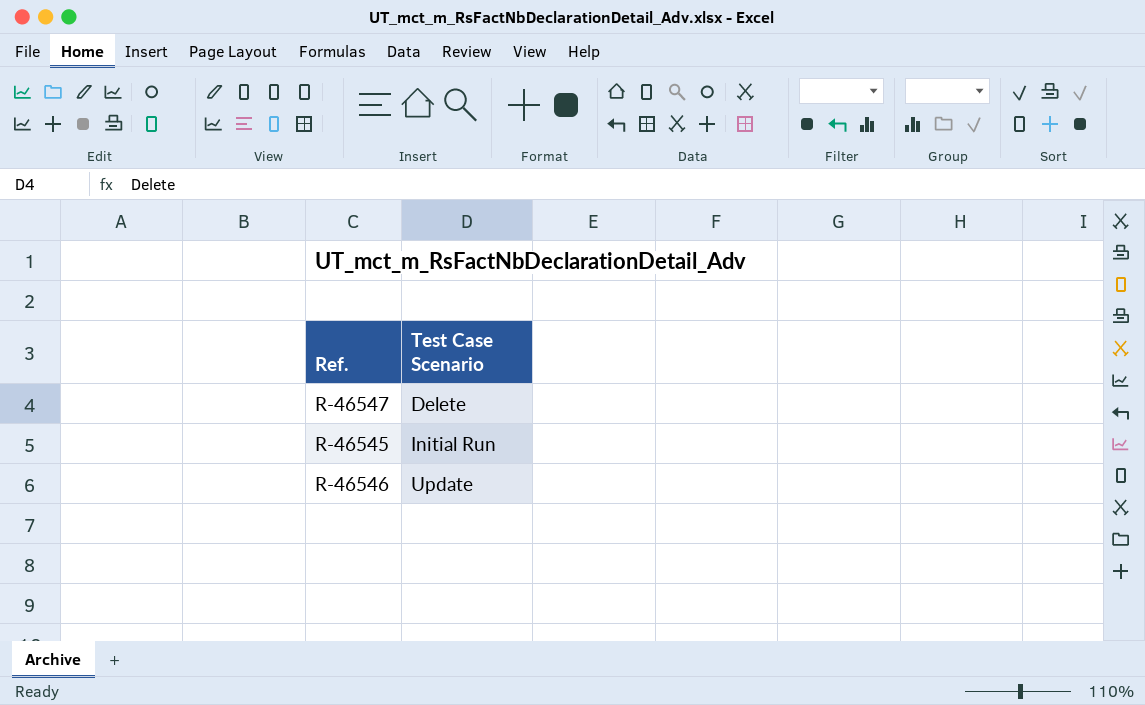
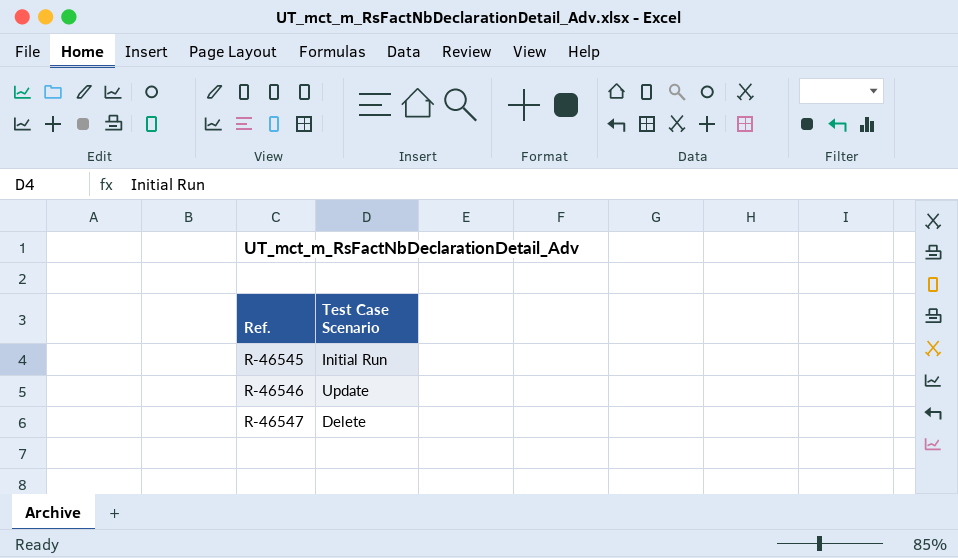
row order: Test Case Scenario ascending -> Ref. ascending

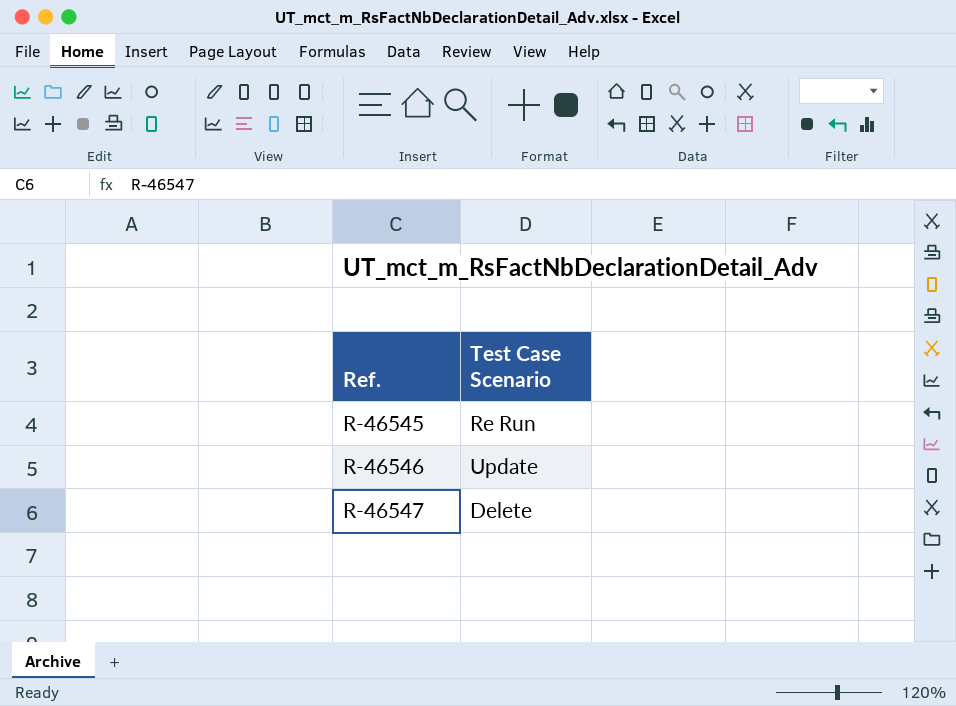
R-46545 | Test Case Scenario: Initial Run -> Re Run

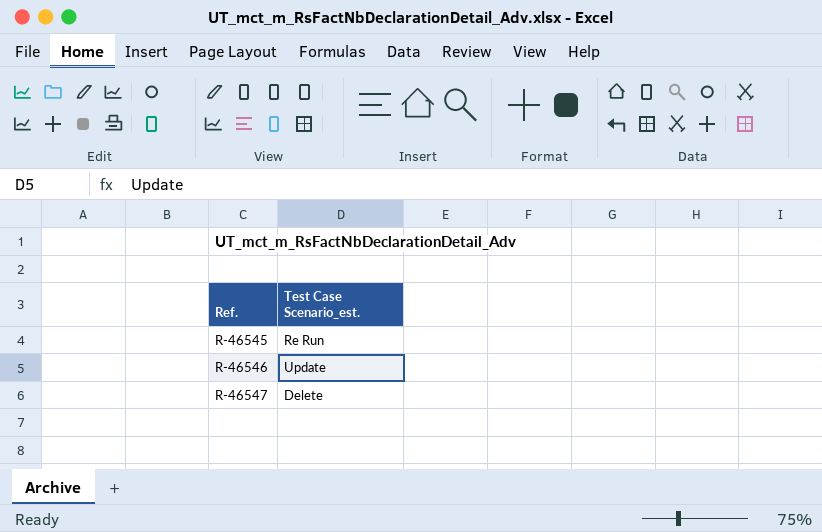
column name: Test Case Scenario -> Test Case Scenario_est.

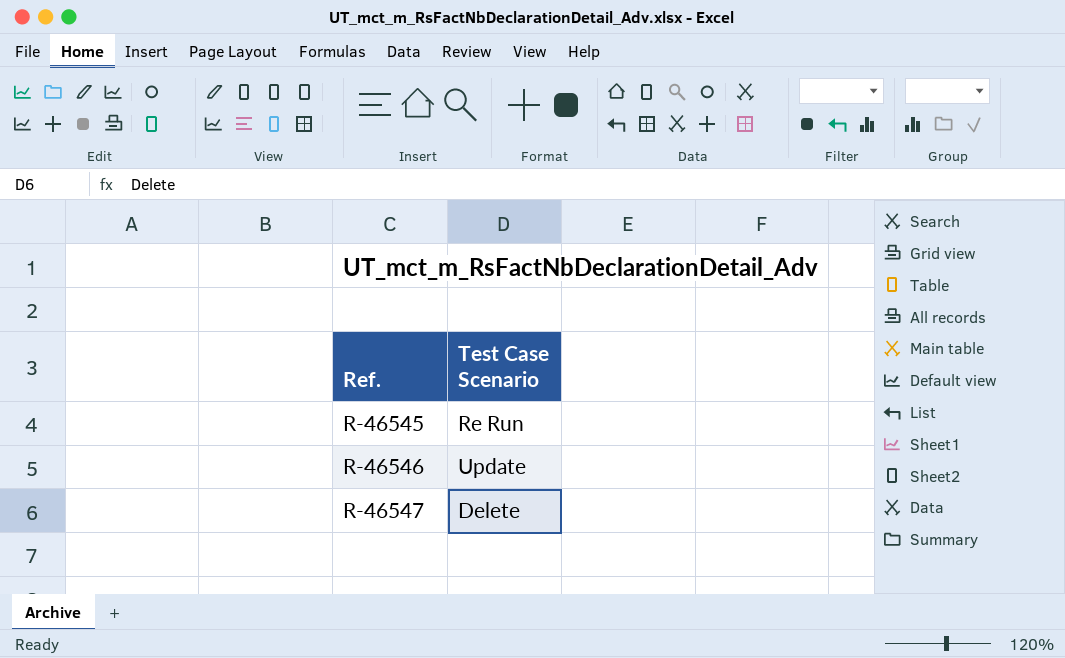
column name: Test Case Scenario_est. -> Test Case Scenario

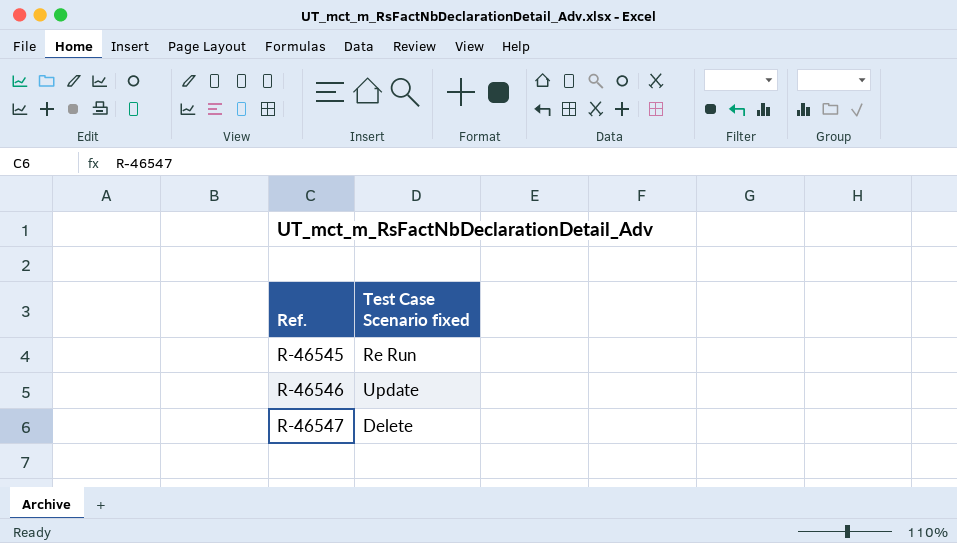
column name: Test Case Scenario -> Test Case Scenario fixed

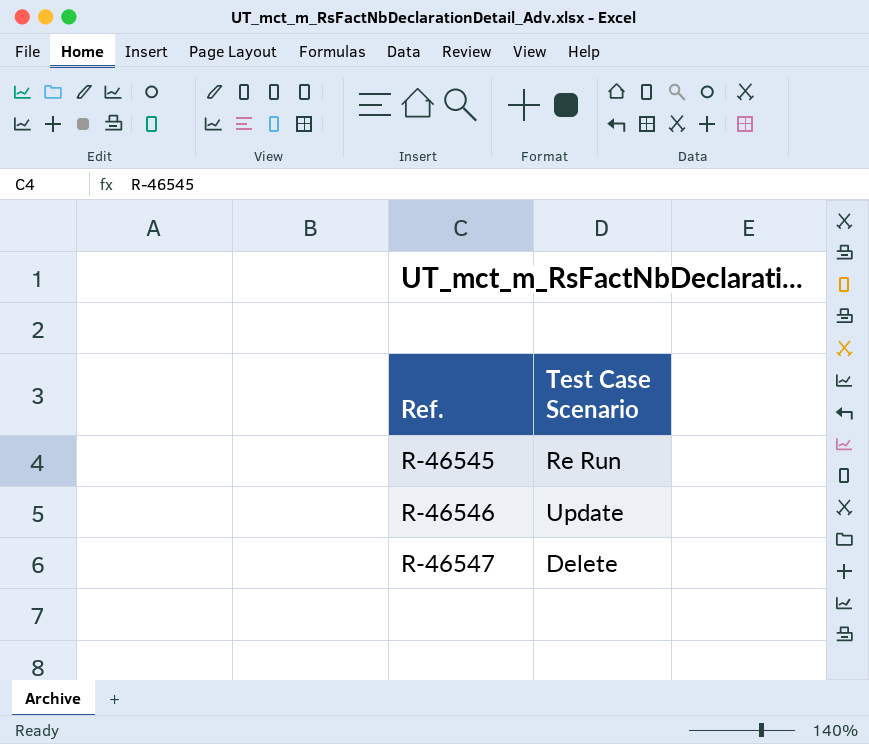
column name: Test Case Scenario fixed -> Test Case Scenario

